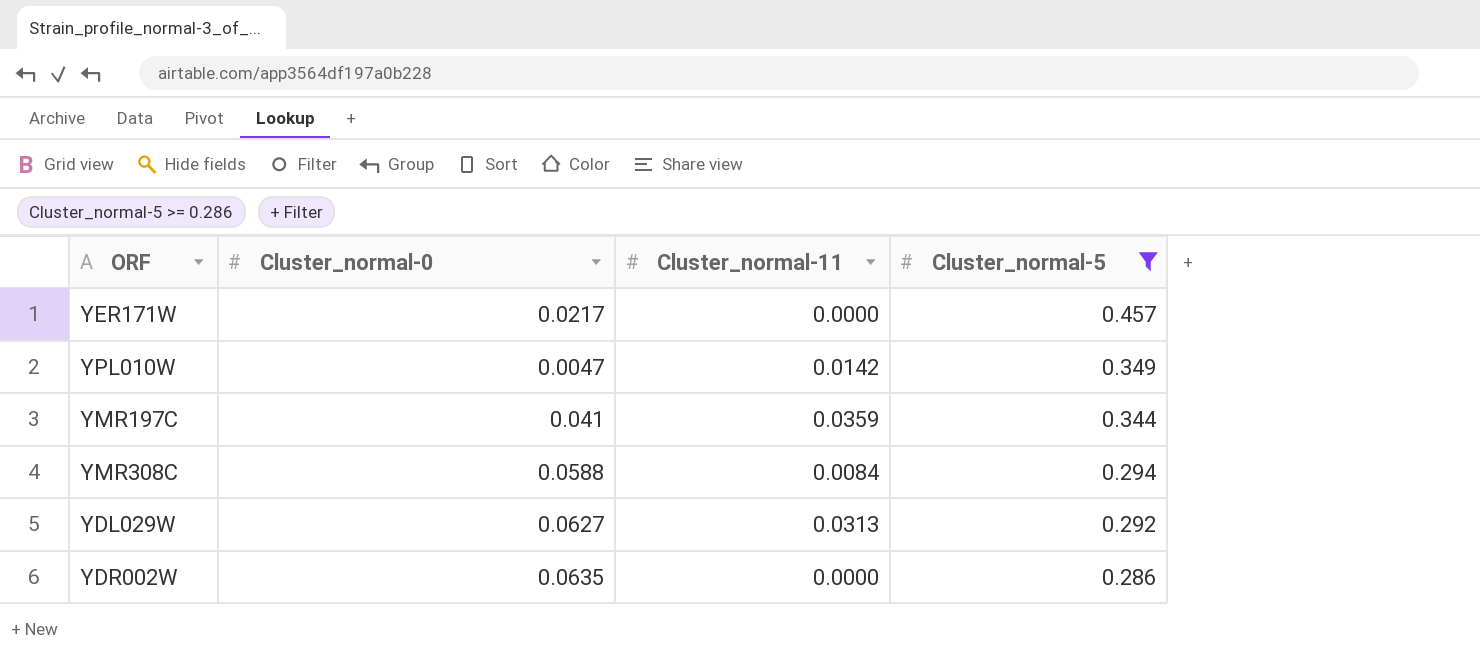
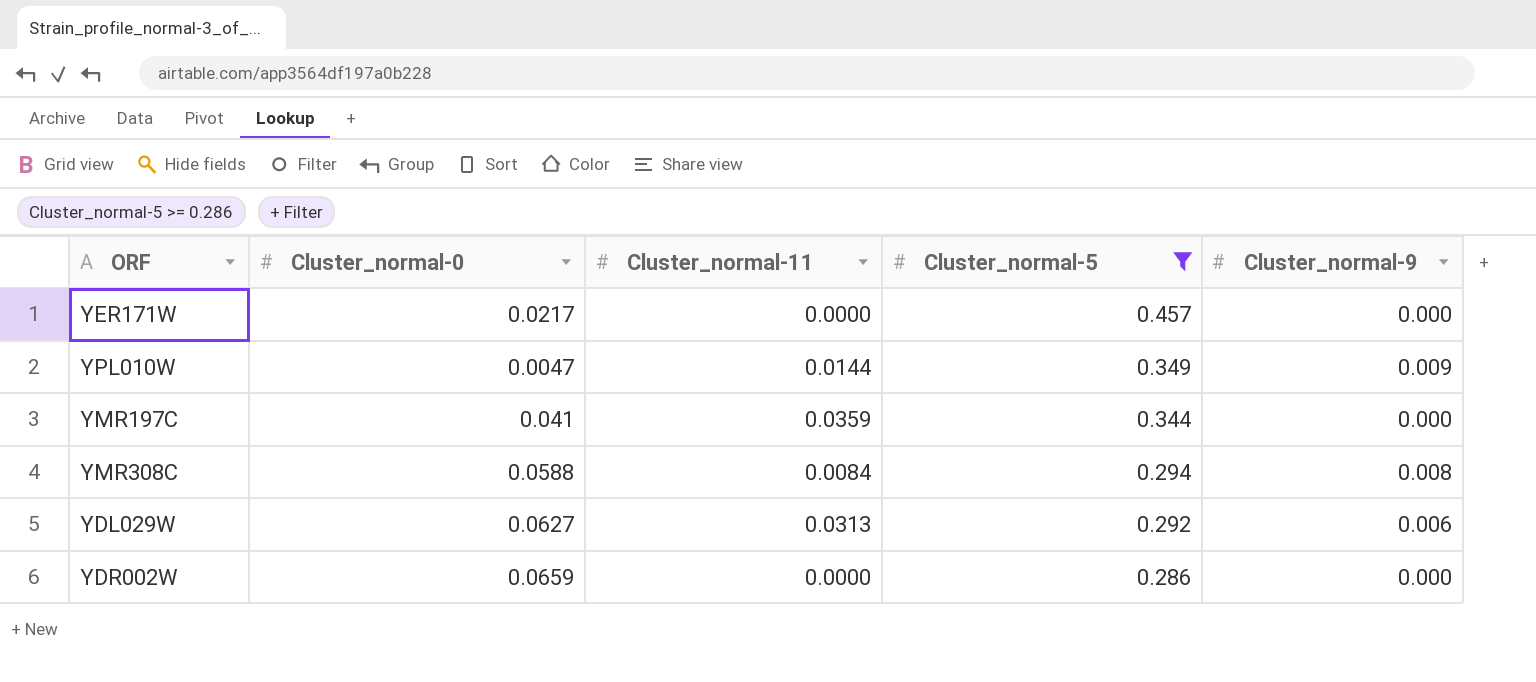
column Cluster_normal-9 | position: none -> 5
YPL010W | Cluster_normal-11: 0.0142 -> 0.0144
YDR002W | Cluster_normal-0: 0.0635 -> 0.0659

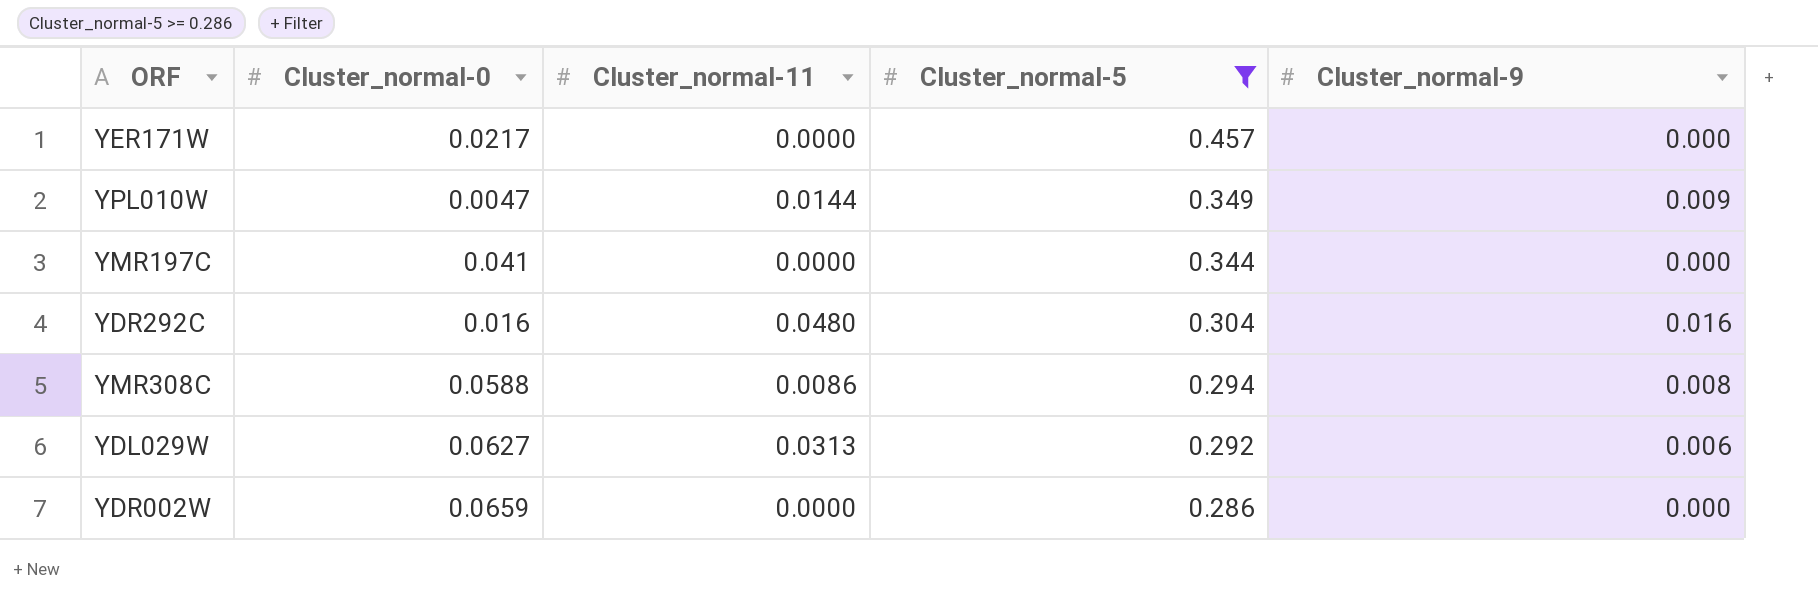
YMR197C | Cluster_normal-11: 0.0359 -> 0.0000
row YDR292C: none -> 0.016 | 0.0480 | 0.304 | 0.016
YMR308C | Cluster_normal-11: 0.0084 -> 0.0086

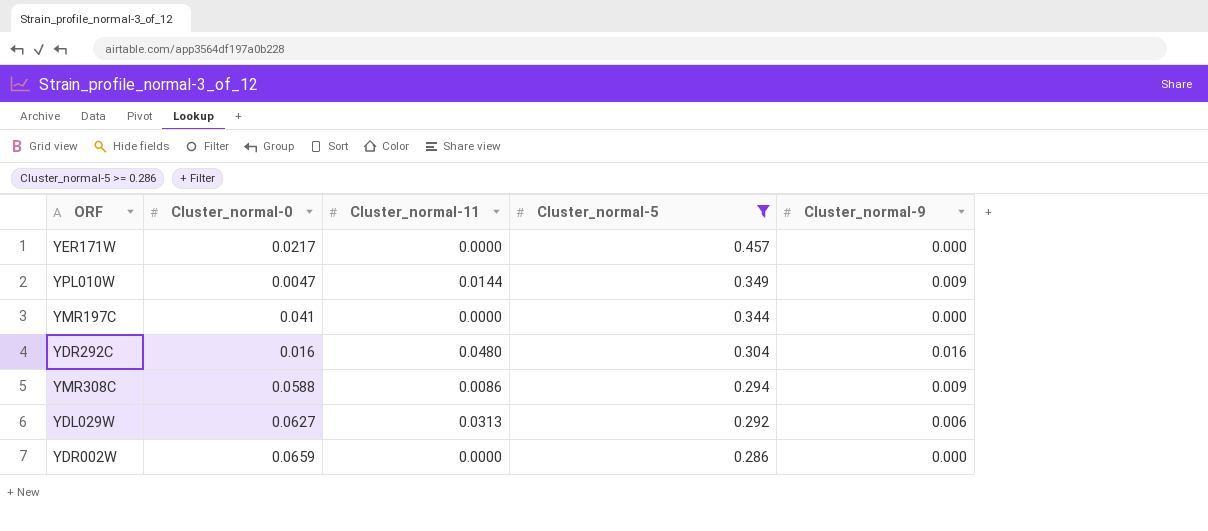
YMR308C | Cluster_normal-9: 0.008 -> 0.009

